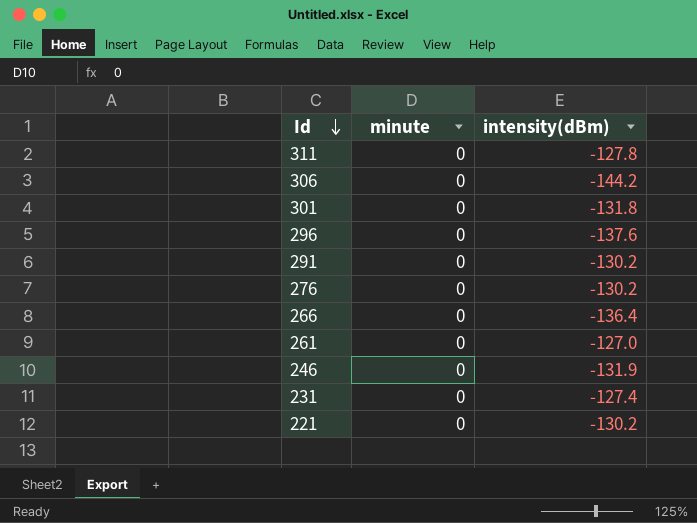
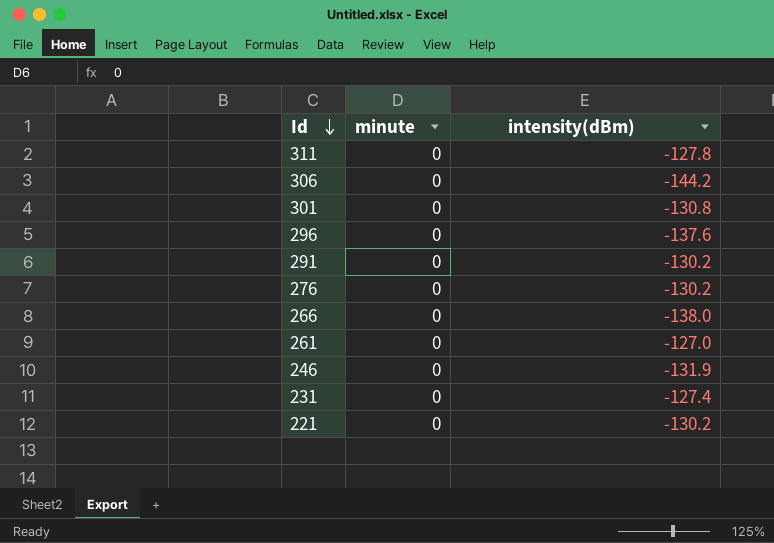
301 | intensity(dBm): -131.8 -> -130.8
266 | intensity(dBm): -136.4 -> -138.0

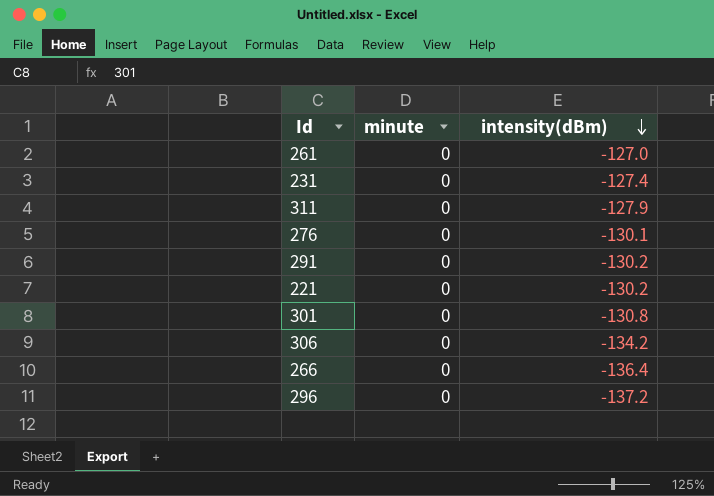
row order: Id descending -> intensity(dBm) descending
row 246: 0 | -131.9 -> none
311 | intensity(dBm): -127.8 -> -127.9
276 | intensity(dBm): -130.2 -> -130.1
306 | intensity(dBm): -144.2 -> -134.2
266 | intensity(dBm): -138.0 -> -136.4
296 | intensity(dBm): -137.6 -> -137.2

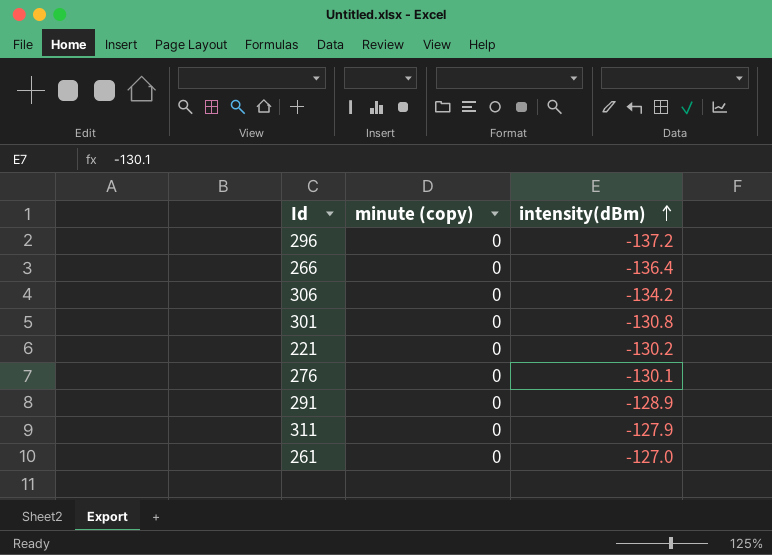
row order: intensity(dBm) descending -> intensity(dBm) ascending
column name: minute -> minute (copy)
row 231: 0 | -127.4 -> none
291 | intensity(dBm): -130.2 -> -128.9

